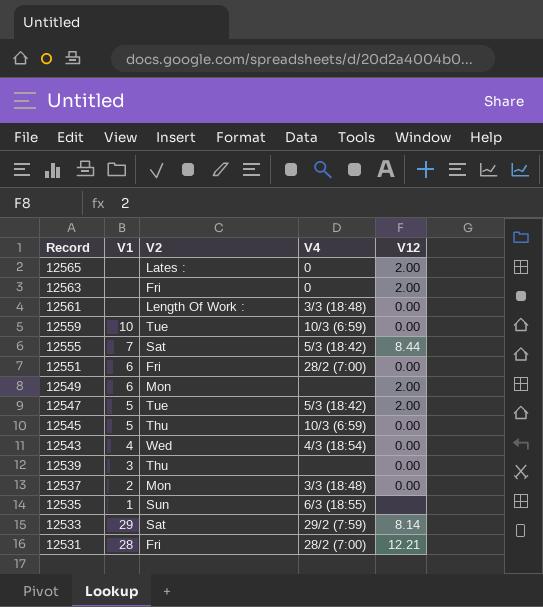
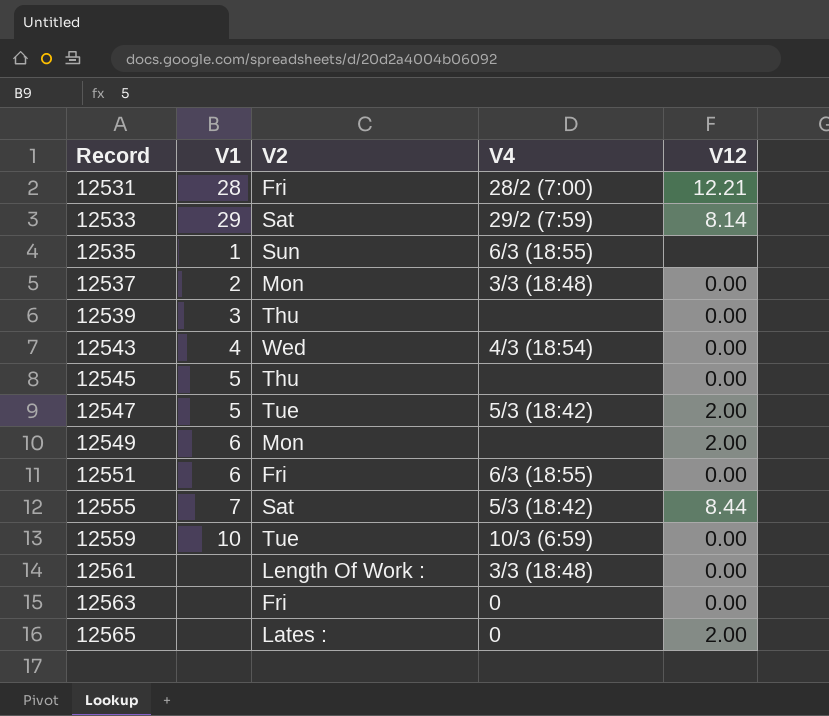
row order: Record descending -> Record ascending
12545 | V4: 10/3 (6:59) -> none
12551 | V4: 28/2 (7:00) -> 6/3 (18:55)
12563 | V12: 2.00 -> 0.00

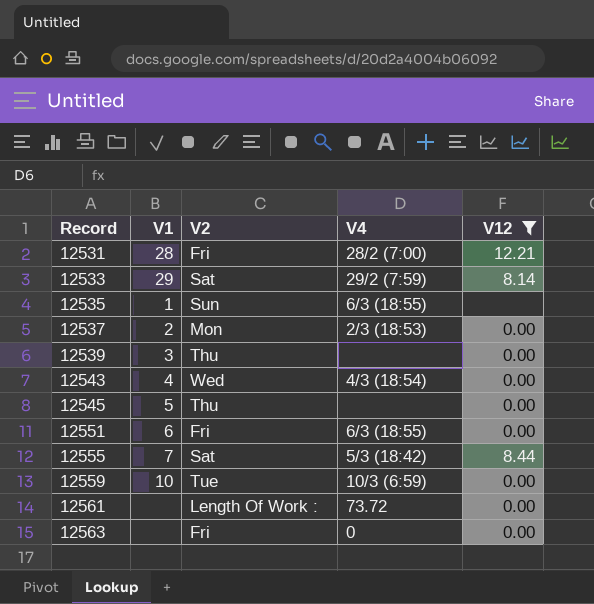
filter: none -> V12 != 2.00
12537 | V4: 3/3 (18:48) -> 2/3 (18:53)
12561 | V4: 3/3 (18:48) -> 73.72

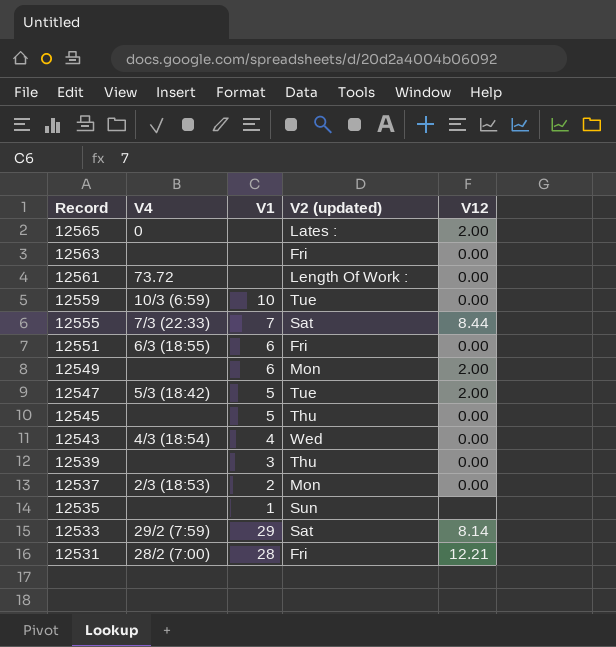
filter: V12 != 2.00 -> none
row order: Record ascending -> Record descending
column V4 | position: 4 -> 2
column name: V2 -> V2 (updated)
12563 | V4: 0 -> none
12555 | V4: 5/3 (18:42) -> 7/3 (22:33)
12535 | V4: 6/3 (18:55) -> none

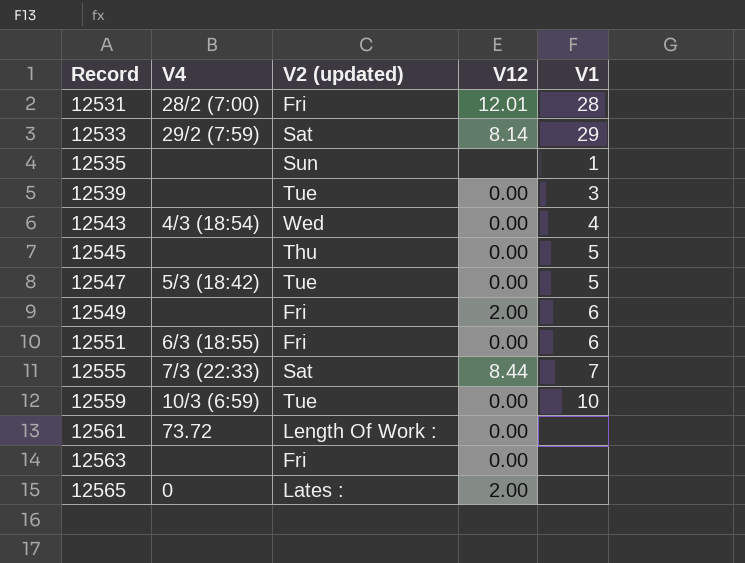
row order: Record descending -> Record ascending
column V1 | position: 3 -> 5
row 12537: 2/3 (18:53) | 2 | Mon | 0.00 -> none
12531 | V12: 12.21 -> 12.01
12539 | V2 (updated): Thu -> Tue
12547 | V12: 2.00 -> 0.00
12549 | V2 (updated): Mon -> Fri

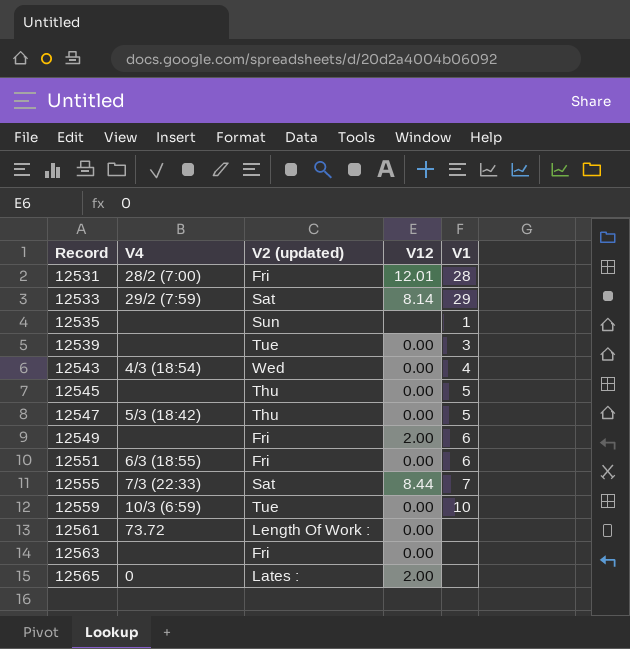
12547 | V2 (updated): Tue -> Thu

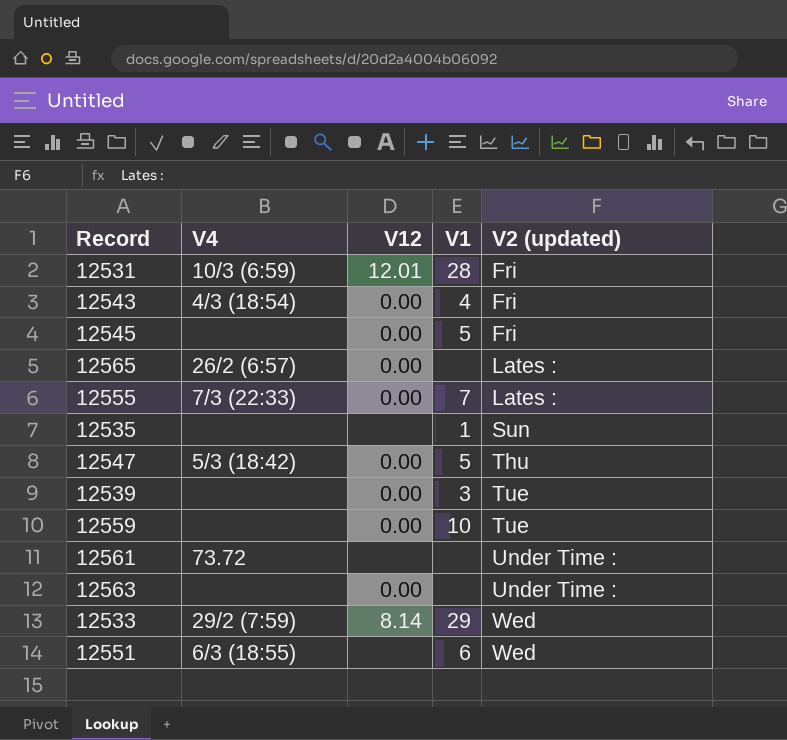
row order: Record ascending -> V2 (updated) ascending
column V2 (updated) | position: 3 -> 5
row 12549: none | Fri | 2.00 | 6 -> none
12531 | V4: 28/2 (7:00) -> 10/3 (6:59)
12543 | V2 (updated): Wed -> Fri
12545 | V2 (updated): Thu -> Fri
12565 | V4: 0 -> 26/2 (6:57)
12565 | V12: 2.00 -> 0.00
12555 | V12: 8.44 -> 0.00
12555 | V2 (updated): Sat -> Lates :
12559 | V4: 10/3 (6:59) -> none
12561 | V12: 0.00 -> none
12561 | V2 (updated): Length Of Work : -> Under Time :
12563 | V2 (updated): Fri -> Under Time :
12533 | V2 (updated): Sat -> Wed
12551 | V12: 0.00 -> none
12551 | V2 (updated): Fri -> Wed

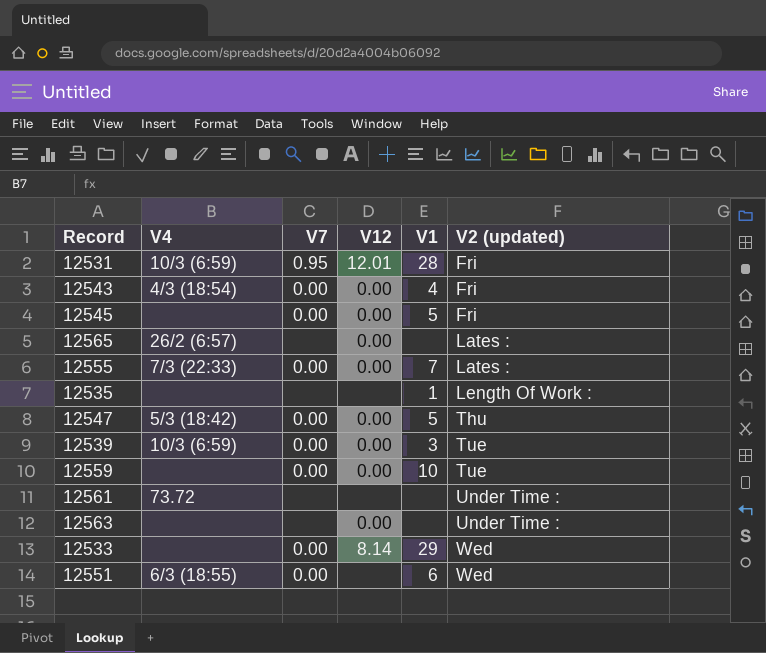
column V7 | position: none -> 3
12535 | V2 (updated): Sun -> Length Of Work :
12539 | V4: none -> 10/3 (6:59)
12533 | V4: 29/2 (7:59) -> none

